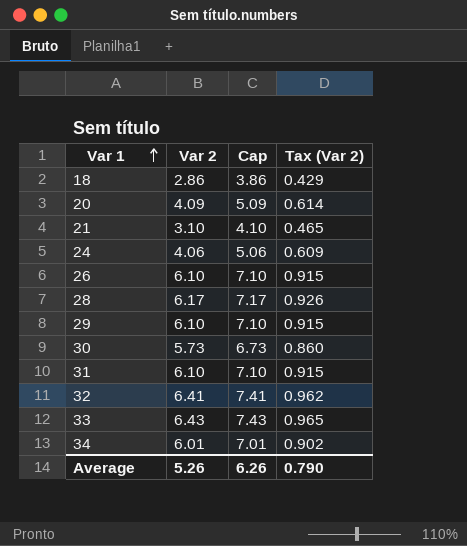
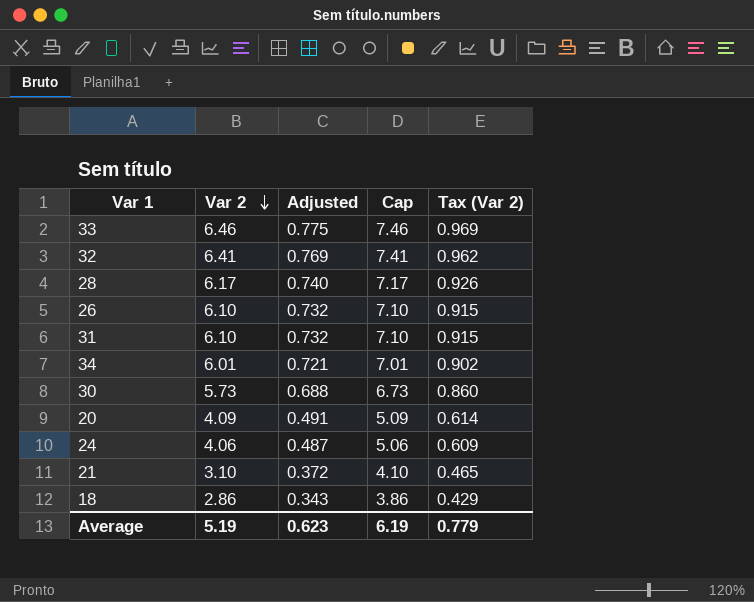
row order: Var 1 ascending -> Var 2 descending
column Adjusted | formula: none -> [Var 2] * 0.12
row 29: 6.10 | 7.10 | 0.915 -> none
33 | Var 2: 6.43 -> 6.46
33 | Cap: 7.43 -> 7.46
33 | Tax (Var 2): 0.965 -> 0.969
Average | Var 2: 5.26 -> 5.19
Average | Cap: 6.26 -> 6.19
Average | Tax (Var 2): 0.790 -> 0.779

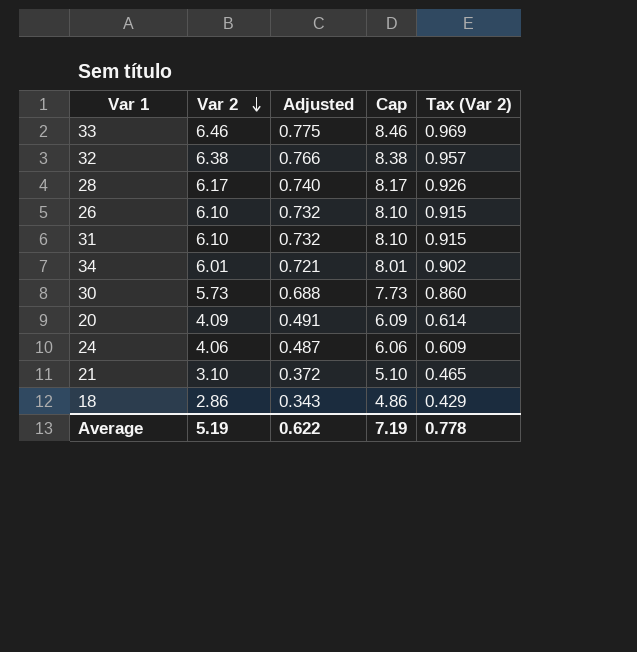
column Cap | formula: [Var 2] + 1 -> [Var 2] + 2
32 | Var 2: 6.41 -> 6.38
32 | Adjusted: 0.769 -> 0.766
32 | Tax (Var 2): 0.962 -> 0.957
Average | Adjusted: 0.623 -> 0.622
Average | Cap: 6.19 -> 7.19
Average | Tax (Var 2): 0.779 -> 0.778

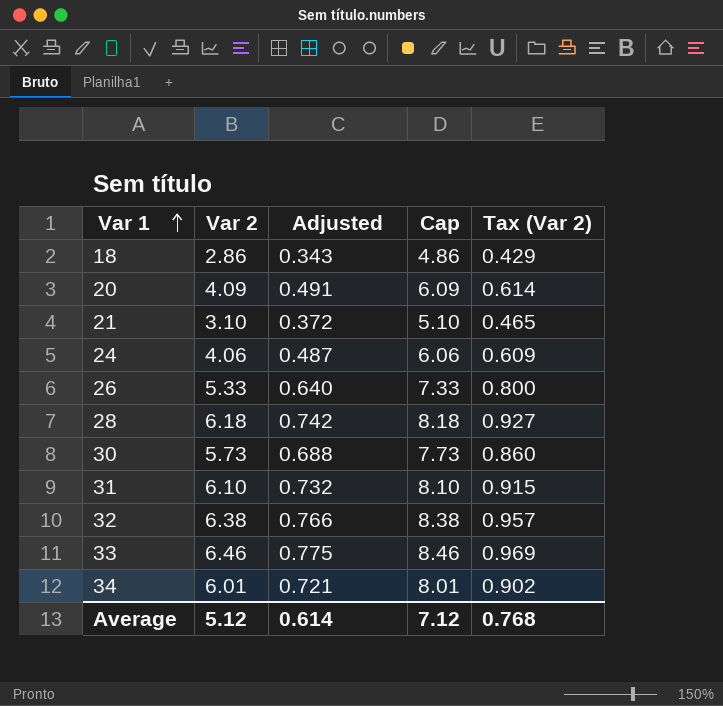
row order: Var 2 descending -> Var 1 ascending
26 | Var 2: 6.10 -> 5.33
26 | Adjusted: 0.732 -> 0.640
26 | Cap: 8.10 -> 7.33
26 | Tax (Var 2): 0.915 -> 0.800
28 | Var 2: 6.17 -> 6.18
28 | Adjusted: 0.740 -> 0.742
28 | Cap: 8.17 -> 8.18
28 | Tax (Var 2): 0.926 -> 0.927
Average | Var 2: 5.19 -> 5.12
Average | Adjusted: 0.622 -> 0.614
Average | Cap: 7.19 -> 7.12
Average | Tax (Var 2): 0.778 -> 0.768

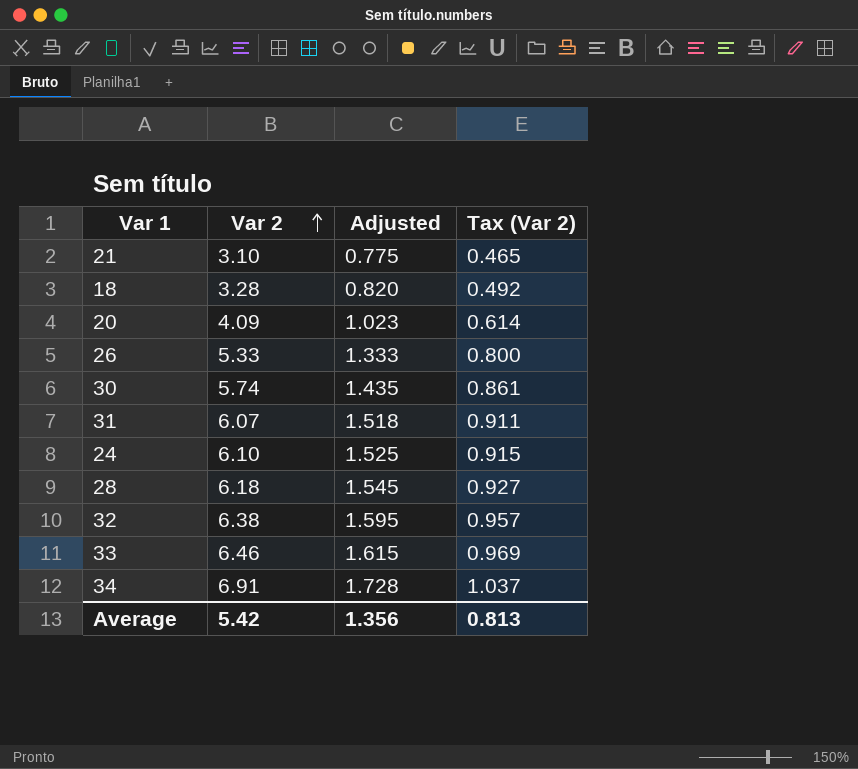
row order: Var 1 ascending -> Var 2 ascending
column Cap | formula: [Var 2] + 2 -> none
column Adjusted | formula: [Var 2] * 0.12 -> [Var 2] * 0.25
18 | Var 2: 2.86 -> 3.28
18 | Tax (Var 2): 0.429 -> 0.492
30 | Var 2: 5.73 -> 5.74
30 | Tax (Var 2): 0.860 -> 0.861
31 | Var 2: 6.10 -> 6.07
31 | Tax (Var 2): 0.915 -> 0.911
24 | Var 2: 4.06 -> 6.10
24 | Tax (Var 2): 0.609 -> 0.915
34 | Var 2: 6.01 -> 6.91
34 | Tax (Var 2): 0.902 -> 1.037
Average | Var 2: 5.12 -> 5.42
Average | Adjusted: 0.614 -> 1.356
Average | Tax (Var 2): 0.768 -> 0.813

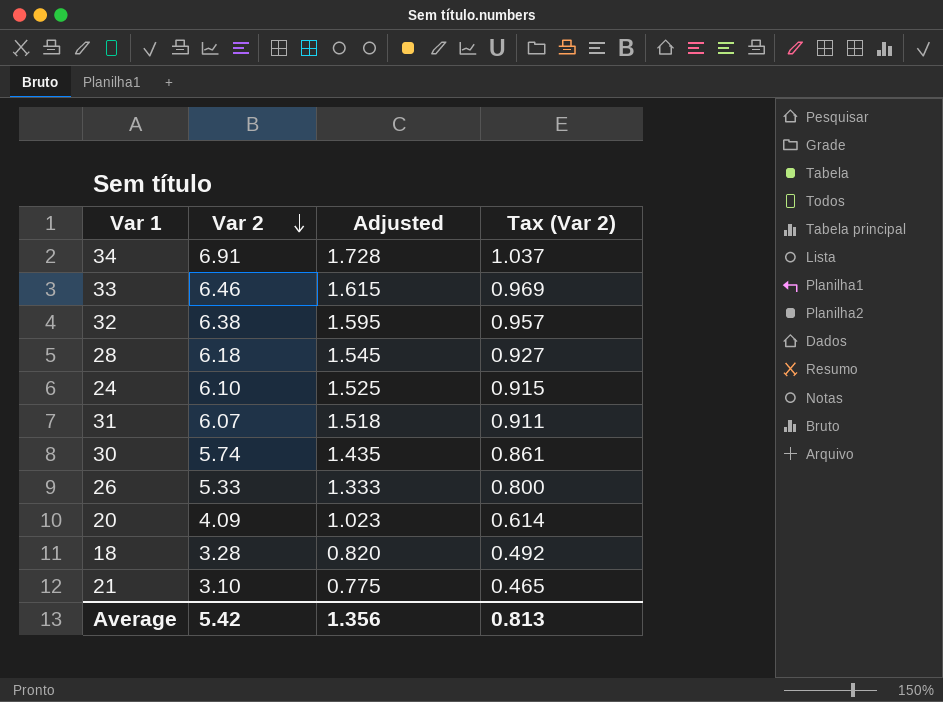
row order: Var 2 ascending -> Var 2 descending

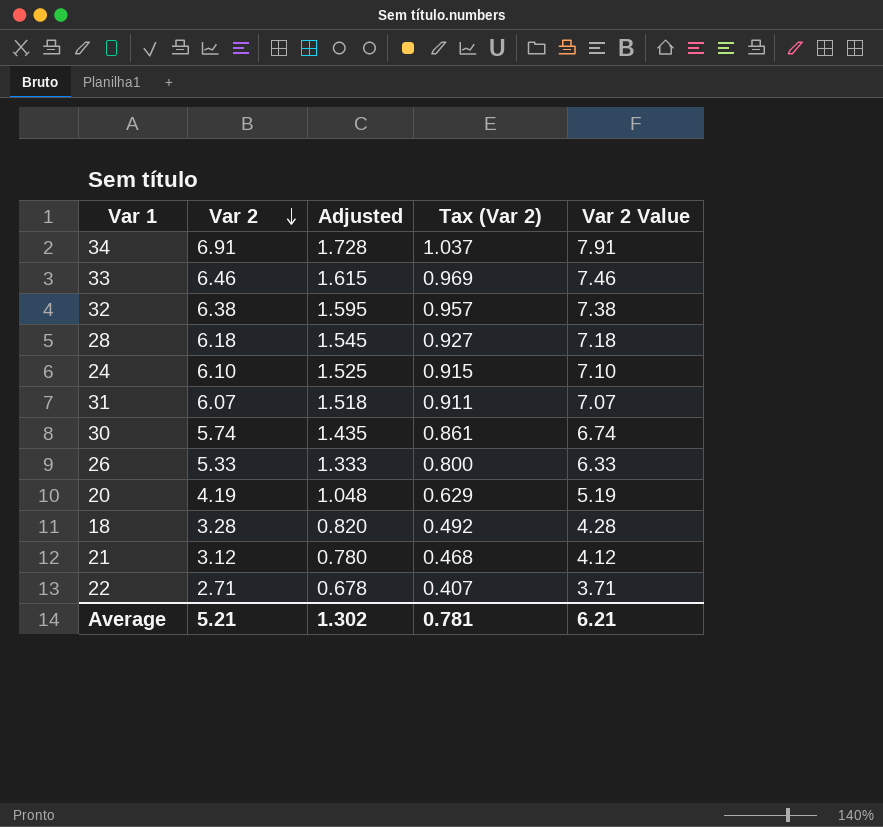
column Var 2 Value | formula: none -> [Var 2] + 1
20 | Var 2: 4.09 -> 4.19
20 | Adjusted: 1.023 -> 1.048
20 | Tax (Var 2): 0.614 -> 0.629
21 | Var 2: 3.10 -> 3.12
21 | Adjusted: 0.775 -> 0.780
21 | Tax (Var 2): 0.465 -> 0.468
row 22: none -> 2.71 | 0.678 | 0.407 | 3.71
Average | Var 2: 5.42 -> 5.21
Average | Adjusted: 1.356 -> 1.302
Average | Tax (Var 2): 0.813 -> 0.781

